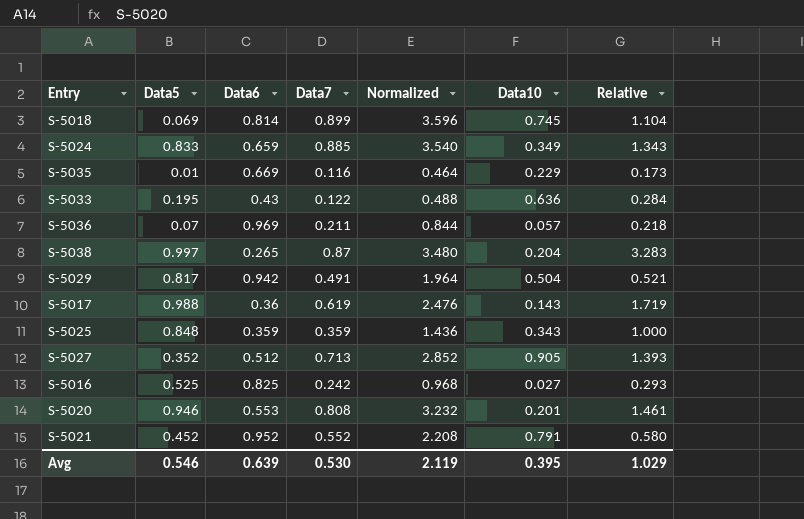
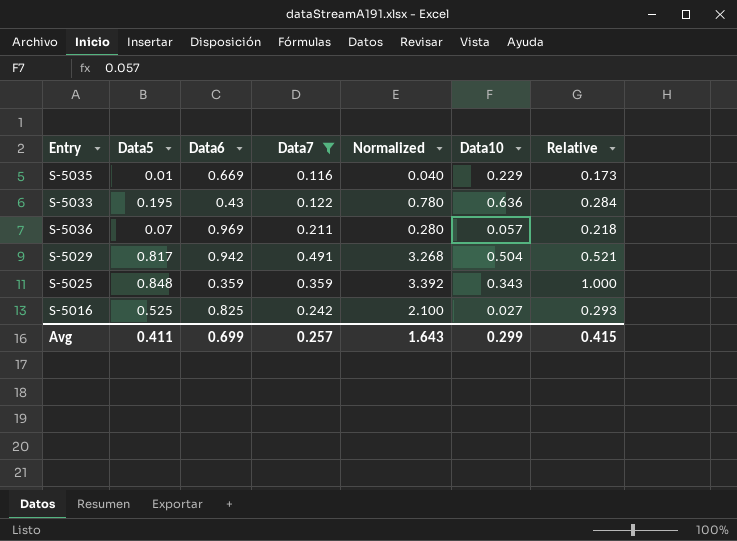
filter: none -> Data7 <= 0.491
column Normalized | formula: [Data7] * 4 -> [Data5] * 4
Avg | Data5: 0.546 -> 0.411
Avg | Data6: 0.639 -> 0.699
Avg | Data7: 0.530 -> 0.257
Avg | Normalized: 2.119 -> 1.643
Avg | Data10: 0.395 -> 0.299
Avg | Relative: 1.029 -> 0.415

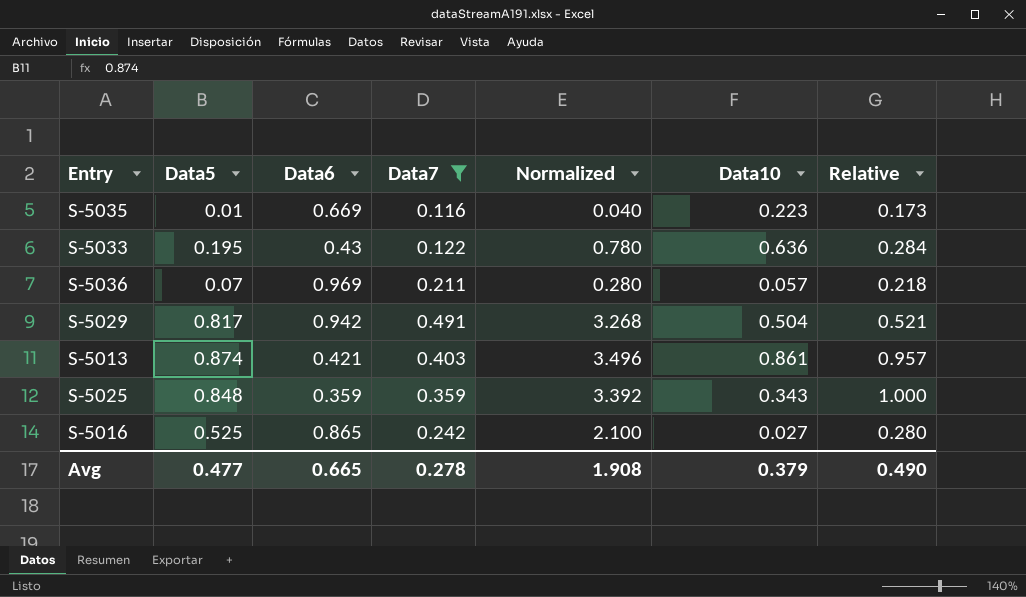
S-5035 | Data10: 0.229 -> 0.223
row S-5013: none -> 0.874 | 0.421 | 0.403 | 3.496 | 0.861 | 0.957
S-5016 | Data6: 0.825 -> 0.865
S-5016 | Relative: 0.293 -> 0.280
Avg | Data5: 0.411 -> 0.477
Avg | Data6: 0.699 -> 0.665
Avg | Data7: 0.257 -> 0.278
Avg | Normalized: 1.643 -> 1.908
Avg | Data10: 0.299 -> 0.379
Avg | Relative: 0.415 -> 0.490

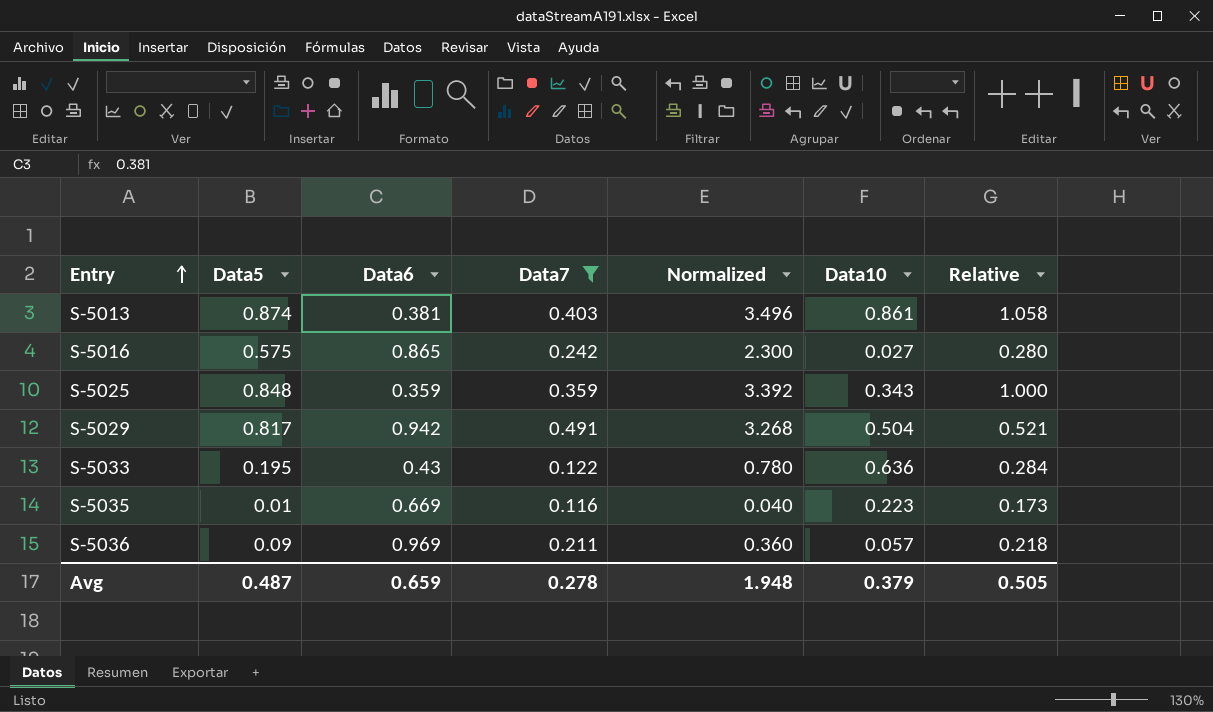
row order: none -> Entry ascending
S-5013 | Data6: 0.421 -> 0.381
S-5013 | Relative: 0.957 -> 1.058
S-5016 | Data5: 0.525 -> 0.575
S-5016 | Normalized: 2.100 -> 2.300
S-5036 | Data5: 0.07 -> 0.09
S-5036 | Normalized: 0.280 -> 0.360
Avg | Data5: 0.477 -> 0.487
Avg | Data6: 0.665 -> 0.659
Avg | Normalized: 1.908 -> 1.948
Avg | Relative: 0.490 -> 0.505

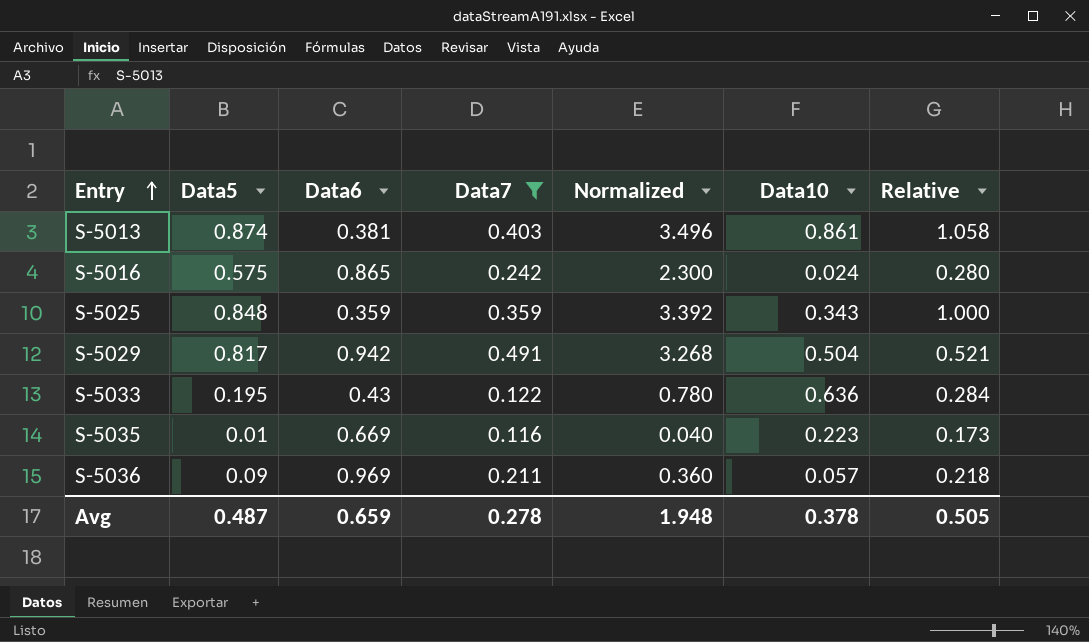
S-5016 | Data10: 0.027 -> 0.024
Avg | Data10: 0.379 -> 0.378

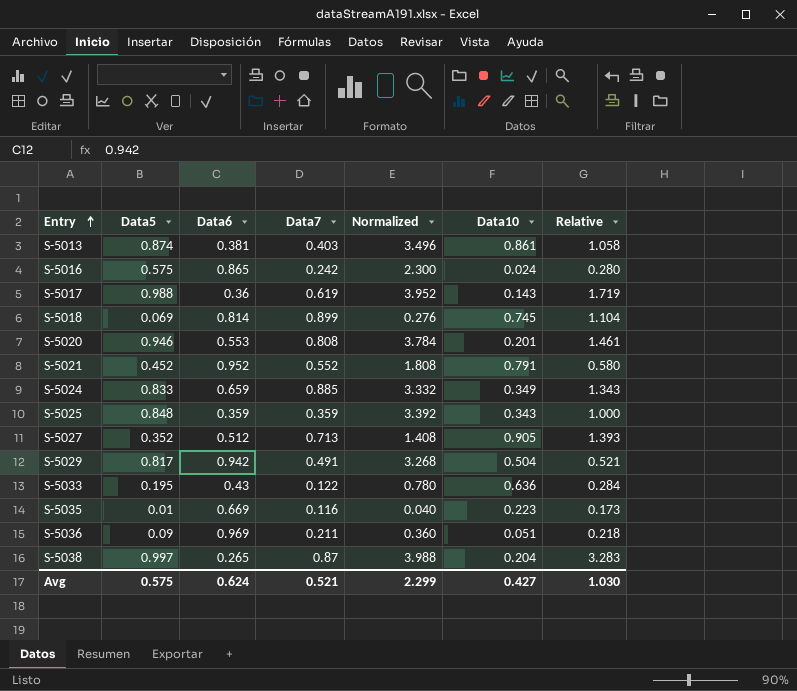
filter: Data7 <= 0.491 -> none
S-5036 | Data10: 0.057 -> 0.051
Avg | Data5: 0.487 -> 0.575
Avg | Data6: 0.659 -> 0.624
Avg | Data7: 0.278 -> 0.521
Avg | Normalized: 1.948 -> 2.299
Avg | Data10: 0.378 -> 0.427
Avg | Relative: 0.505 -> 1.030

